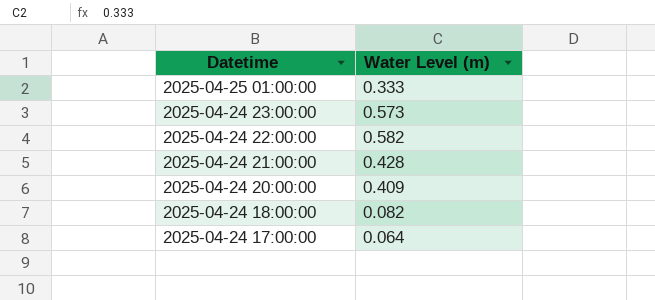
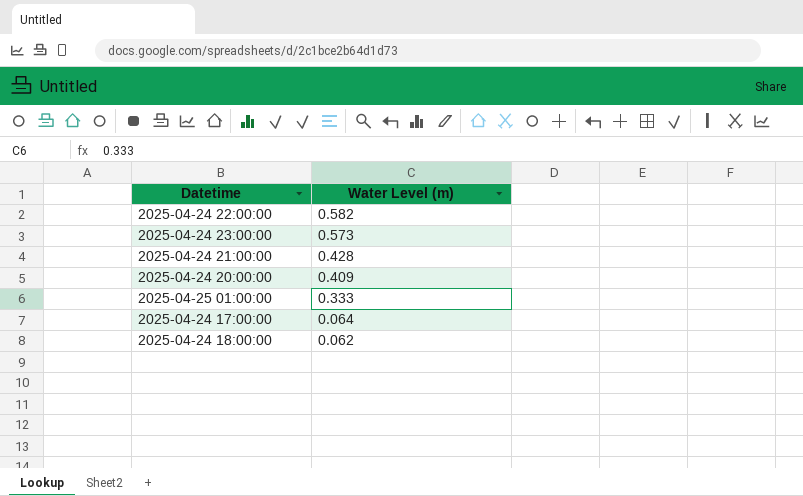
row order: Datetime descending -> Water Level (m) descending
2025-04-24 18:00:00 | Water Level (m): 0.082 -> 0.062

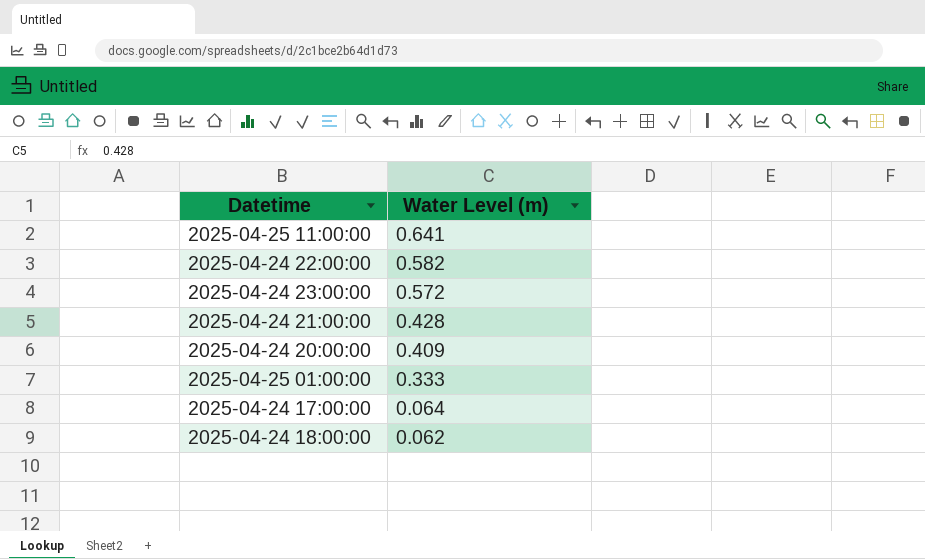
row 2025-04-25 11:00:00: none -> 0.641
2025-04-24 23:00:00 | Water Level (m): 0.573 -> 0.572

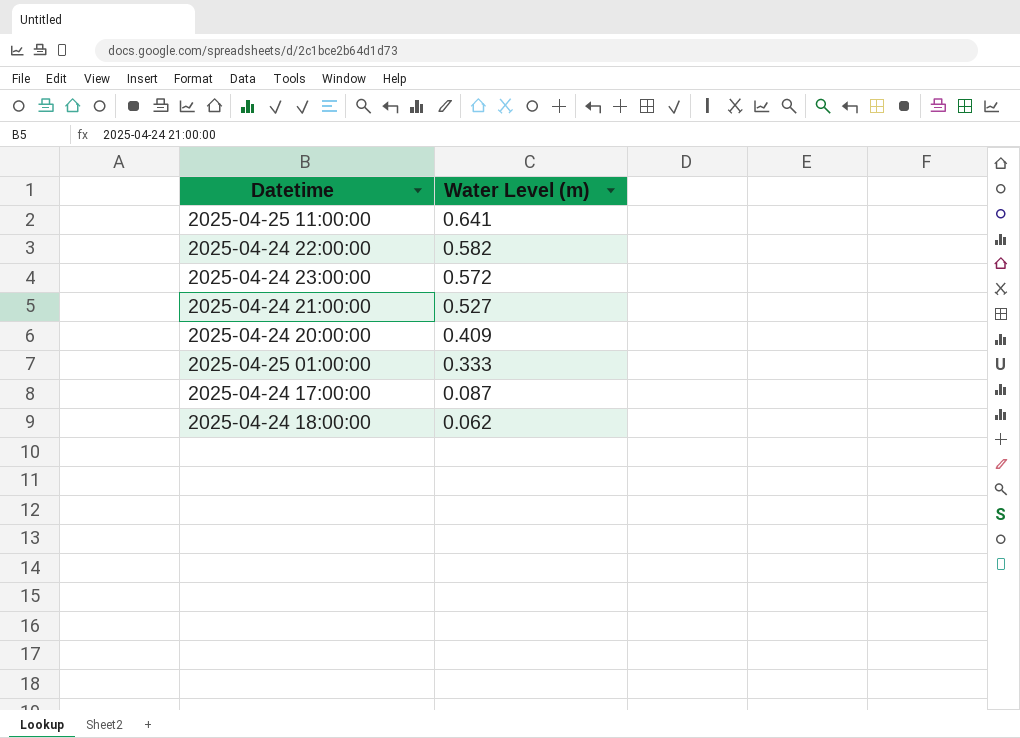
2025-04-24 21:00:00 | Water Level (m): 0.428 -> 0.527
2025-04-24 17:00:00 | Water Level (m): 0.064 -> 0.087

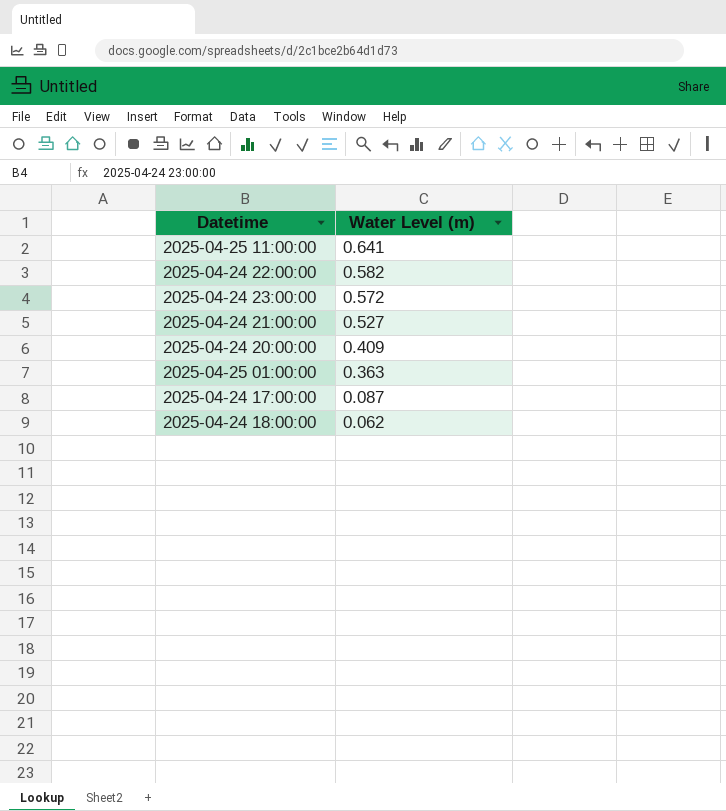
2025-04-25 01:00:00 | Water Level (m): 0.333 -> 0.363

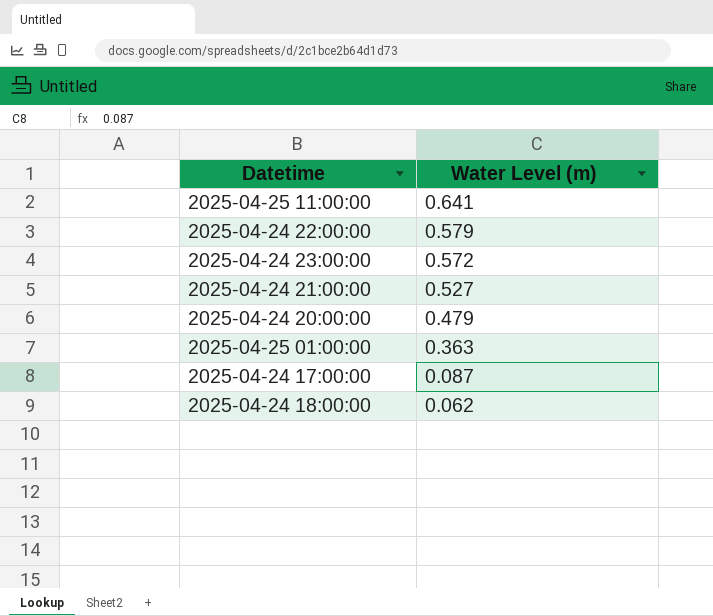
2025-04-24 22:00:00 | Water Level (m): 0.582 -> 0.579
2025-04-24 20:00:00 | Water Level (m): 0.409 -> 0.479

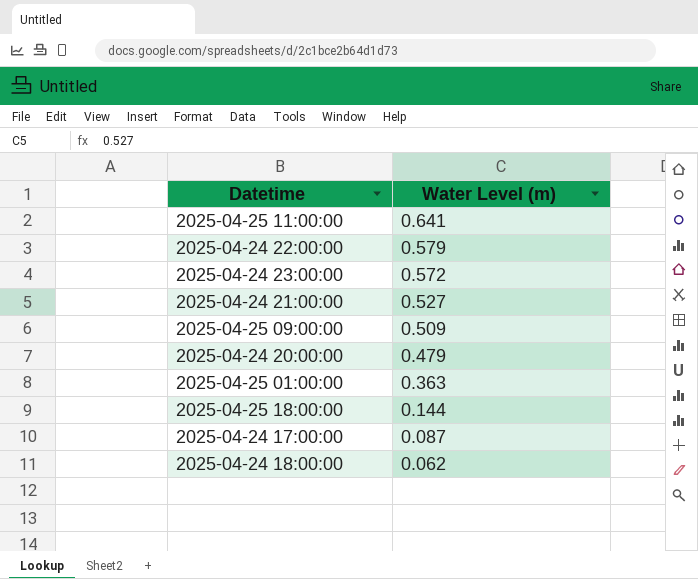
row 2025-04-25 09:00:00: none -> 0.509
row 2025-04-25 18:00:00: none -> 0.144

